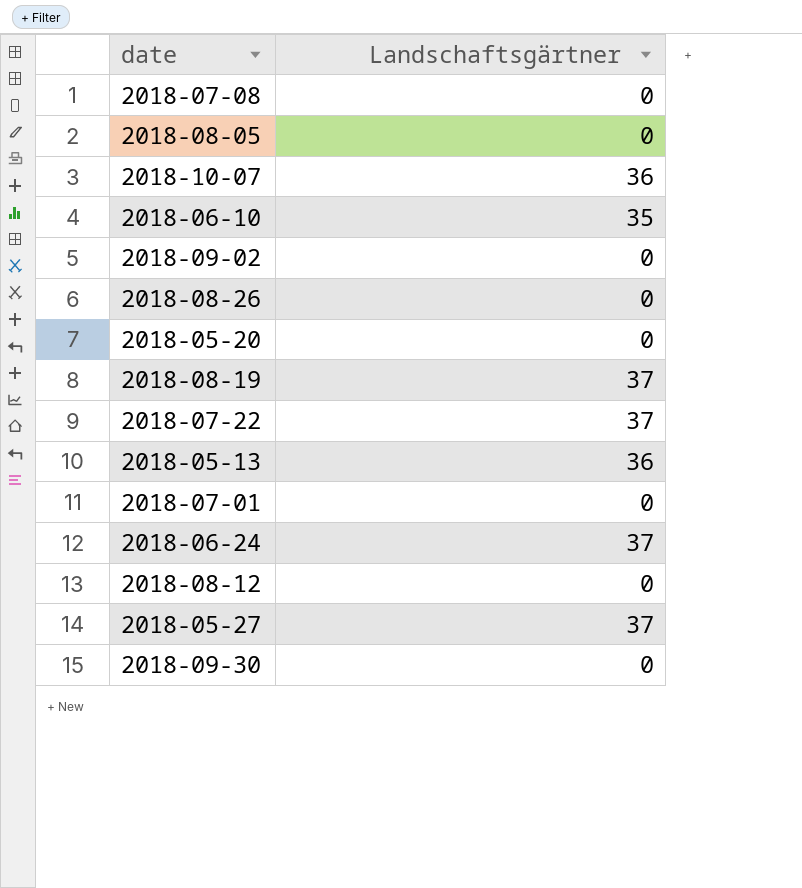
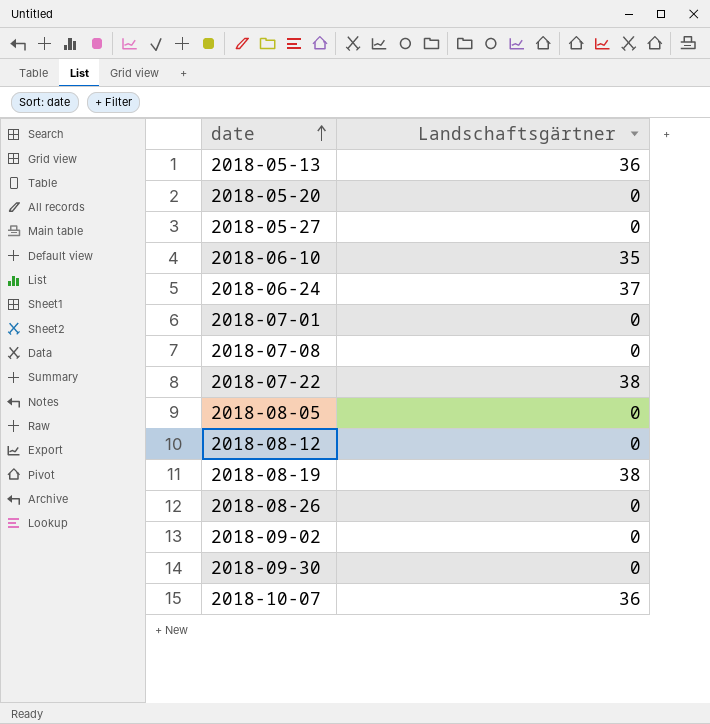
row order: none -> date ascending
2018-05-27 | Landschaftsgärtner: 37 -> 0
2018-07-22 | Landschaftsgärtner: 37 -> 38
2018-08-19 | Landschaftsgärtner: 37 -> 38

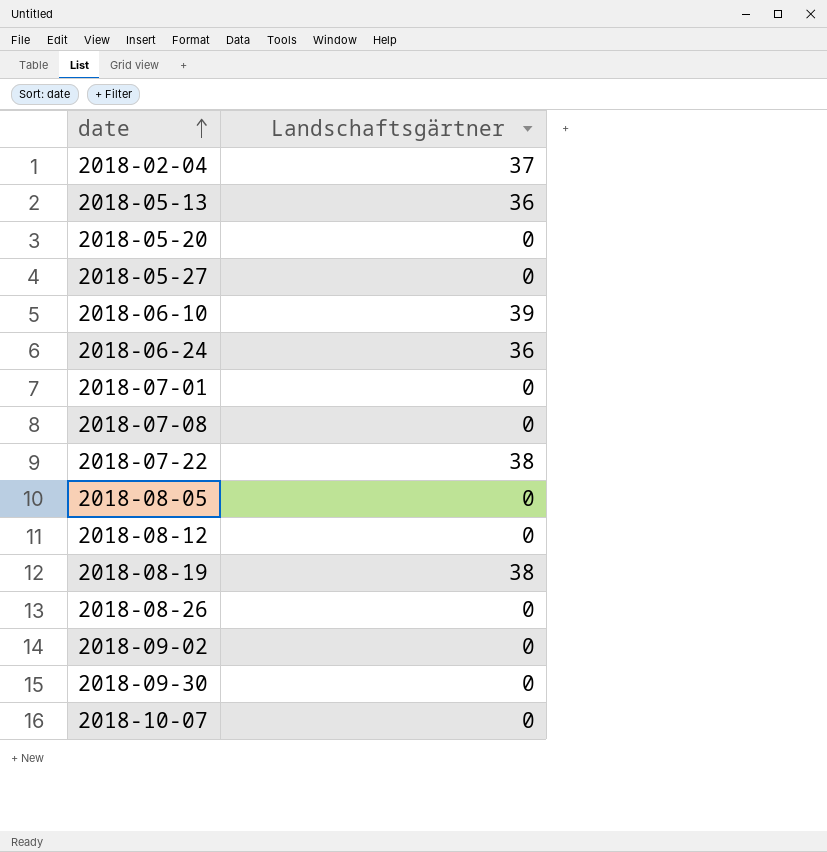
row 2018-02-04: none -> 37
2018-06-10 | Landschaftsgärtner: 35 -> 39
2018-06-24 | Landschaftsgärtner: 37 -> 36
2018-10-07 | Landschaftsgärtner: 36 -> 0

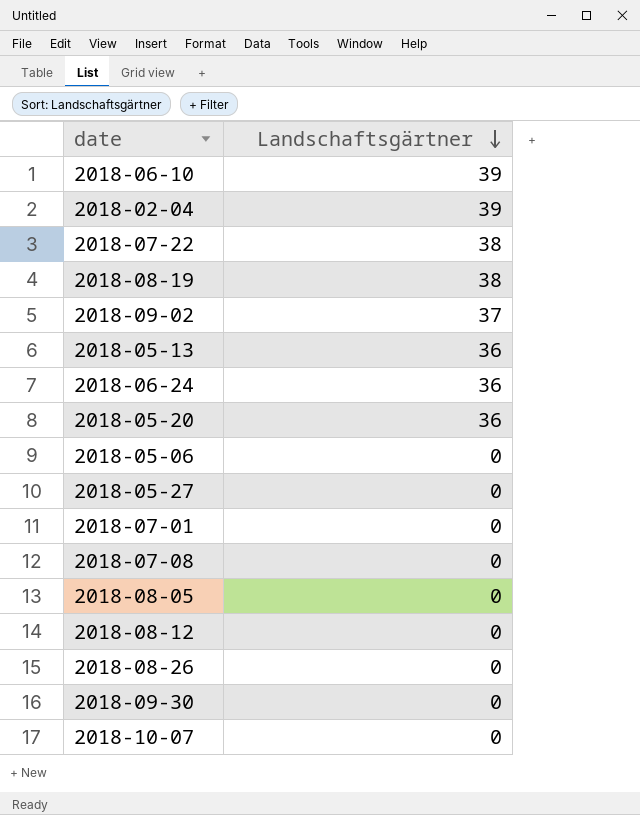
row order: date ascending -> Landschaftsgärtner descending
2018-02-04 | Landschaftsgärtner: 37 -> 39
2018-09-02 | Landschaftsgärtner: 0 -> 37
2018-05-20 | Landschaftsgärtner: 0 -> 36
row 2018-05-06: none -> 0

